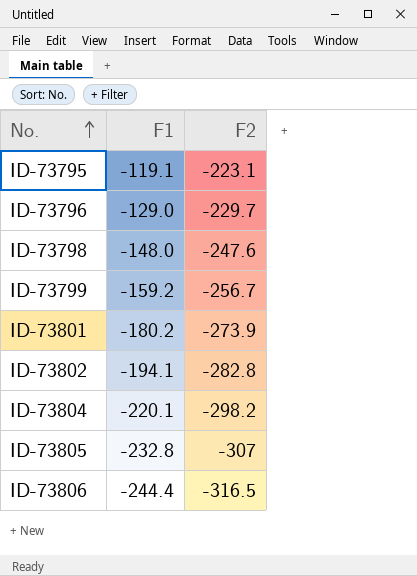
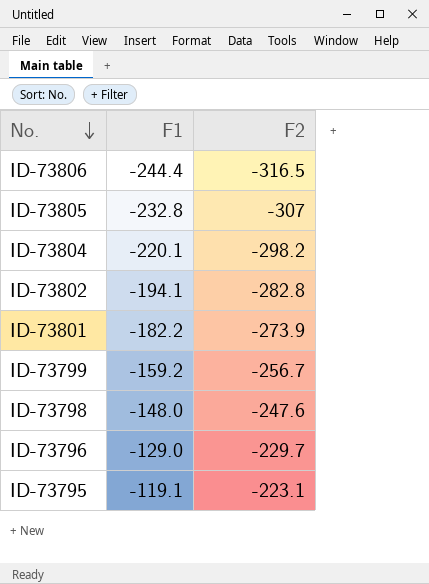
row order: No. ascending -> No. descending
ID-73801 | F1: -180.2 -> -182.2

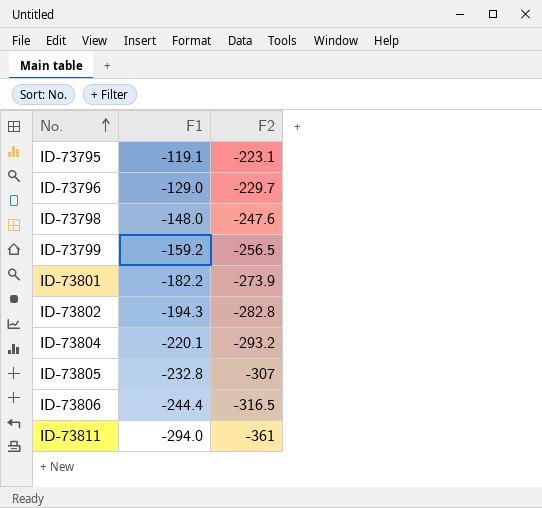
row order: No. descending -> No. ascending
ID-73799 | F2: -256.7 -> -256.5
ID-73802 | F1: -194.1 -> -194.3
ID-73804 | F2: -298.2 -> -293.2
row ID-73811: none -> -294.0 | -361

